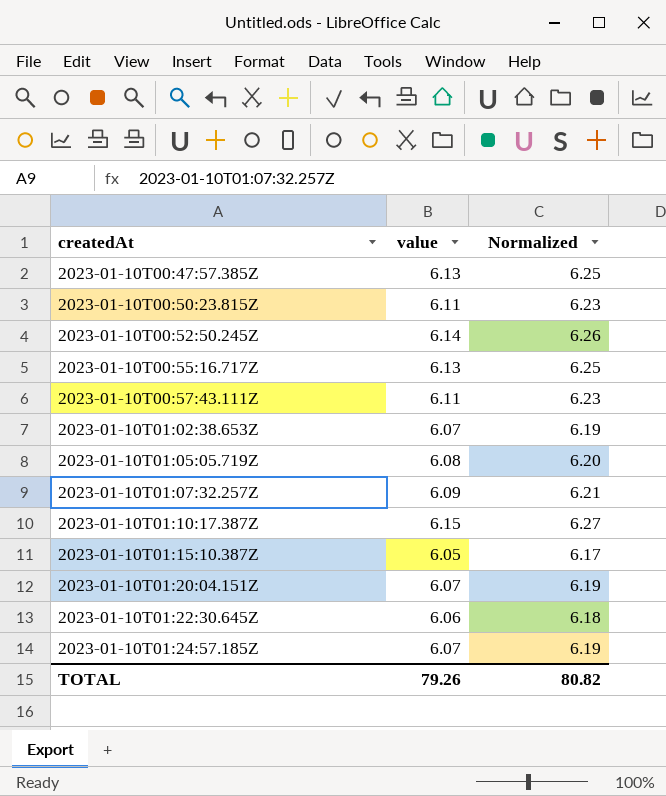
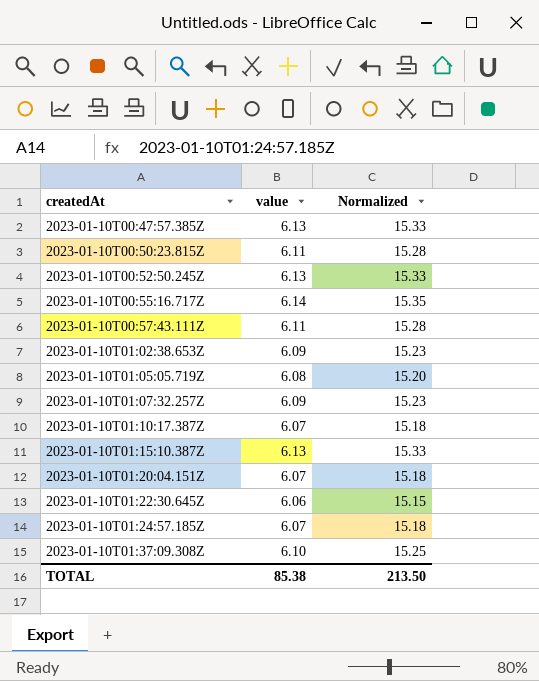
column Normalized | formula: [value] * 1.02 -> [value] * 2.5
2023-01-10T00:52:50.245Z | value: 6.14 -> 6.13
2023-01-10T00:55:16.717Z | value: 6.13 -> 6.14
2023-01-10T01:02:38.653Z | value: 6.07 -> 6.09
2023-01-10T01:10:17.387Z | value: 6.15 -> 6.07
2023-01-10T01:15:10.387Z | value: 6.05 -> 6.13
row 2023-01-10T01:37:09.308Z: none -> 6.10 | 15.25
TOTAL | value: 79.26 -> 85.38
TOTAL | Normalized: 80.82 -> 213.50

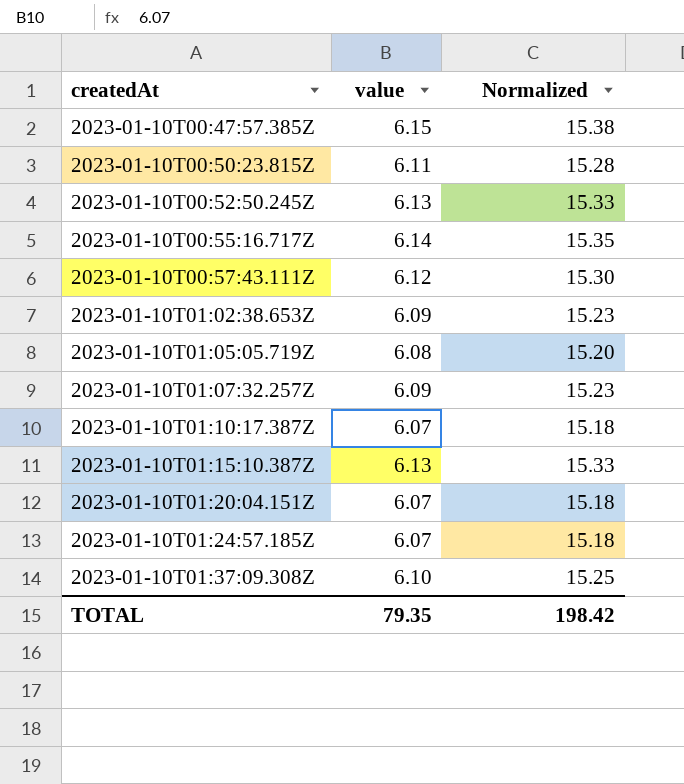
row 2023-01-10T01:22:30.645Z: 6.06 | 15.15 -> none
2023-01-10T00:47:57.385Z | value: 6.13 -> 6.15
2023-01-10T00:47:57.385Z | Normalized: 15.33 -> 15.38
2023-01-10T00:57:43.111Z | value: 6.11 -> 6.12
2023-01-10T00:57:43.111Z | Normalized: 15.28 -> 15.30
TOTAL | value: 85.38 -> 79.35
TOTAL | Normalized: 213.50 -> 198.42

